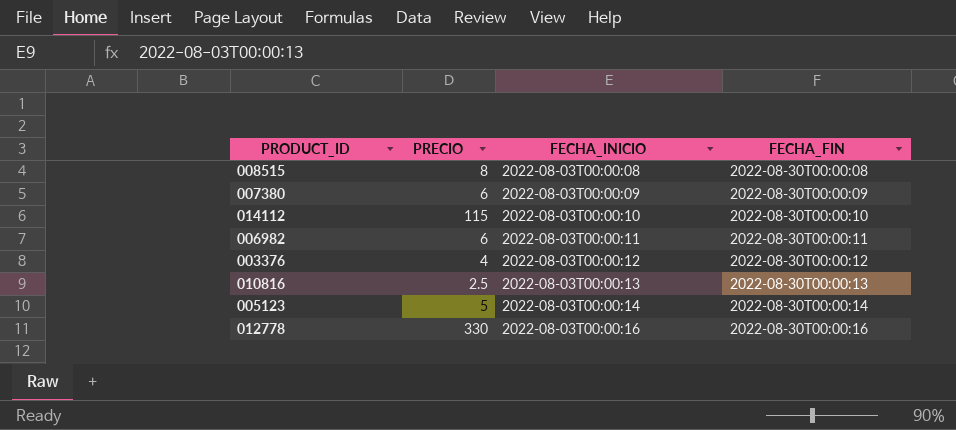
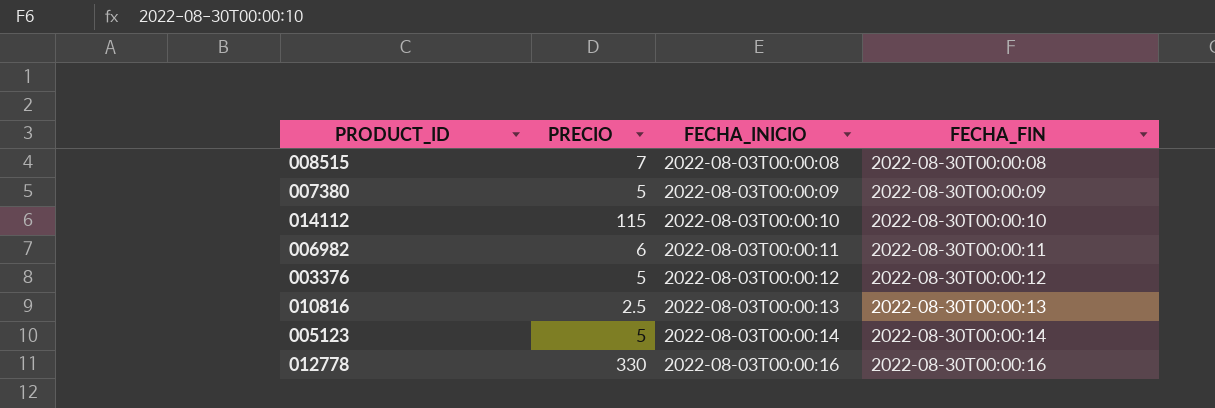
008515 | PRECIO: 8 -> 7
007380 | PRECIO: 6 -> 5
003376 | PRECIO: 4 -> 5

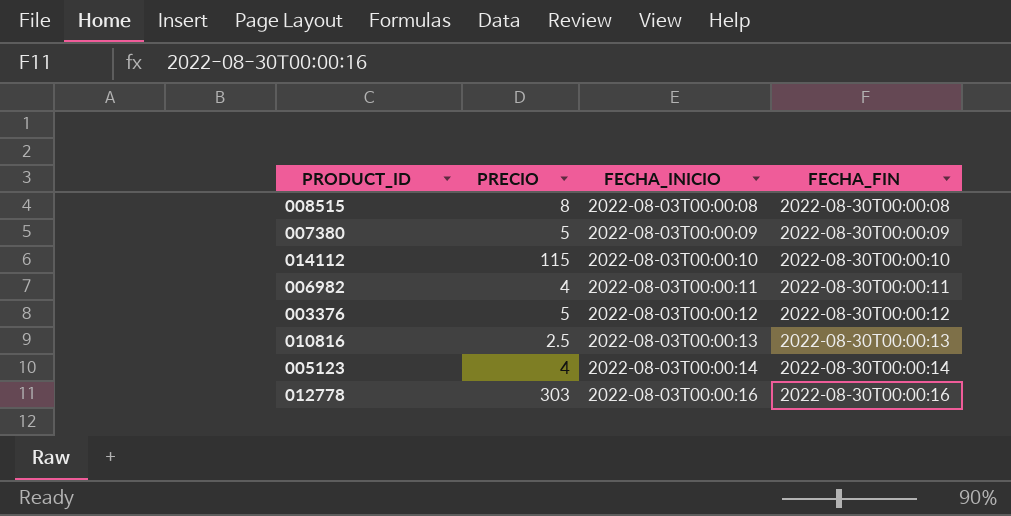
008515 | PRECIO: 7 -> 8
006982 | PRECIO: 6 -> 4
005123 | PRECIO: 5 -> 4
012778 | PRECIO: 330 -> 303

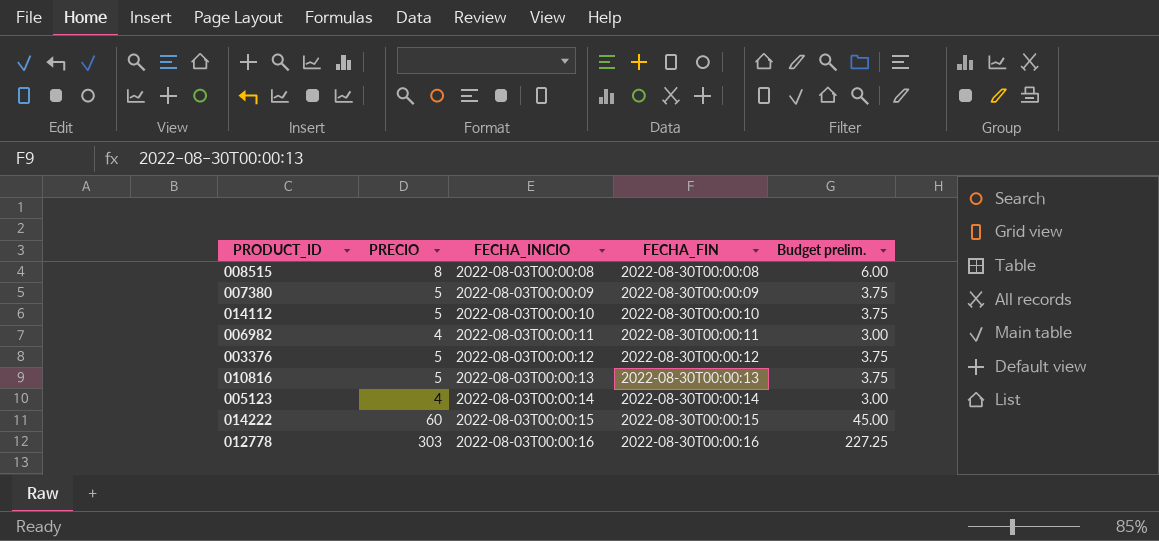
column Budget prelim. | formula: none -> [PRECIO] * 0.75
014112 | PRECIO: 115 -> 5
010816 | PRECIO: 2.5 -> 5
row 014222: none -> 60 | 2022-08-03T00:00:15 | 2022-08-30T00:00:15 | 45.00

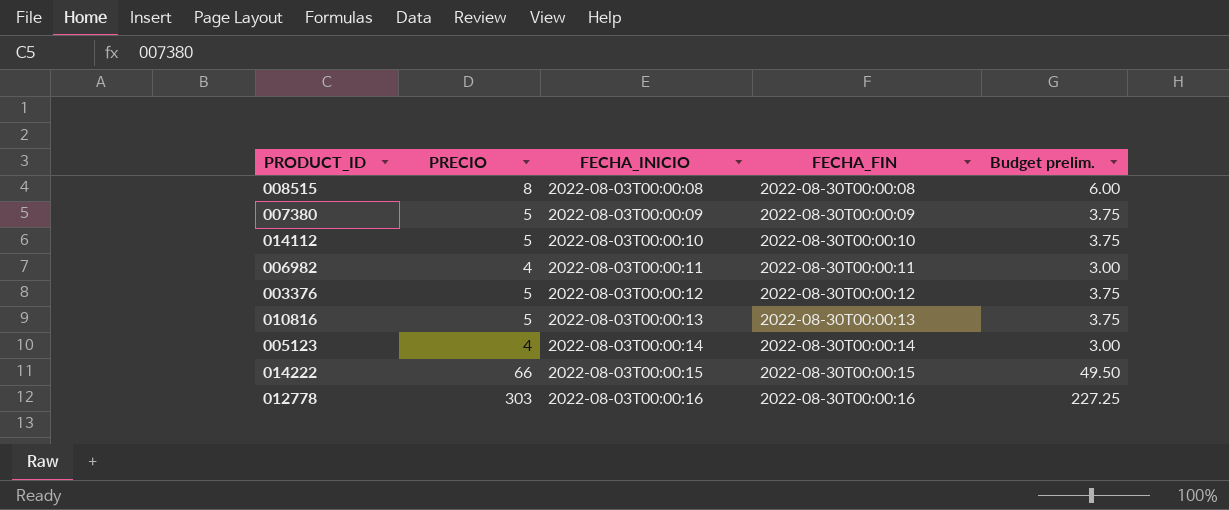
014222 | PRECIO: 60 -> 66
014222 | Budget prelim.: 45.00 -> 49.50

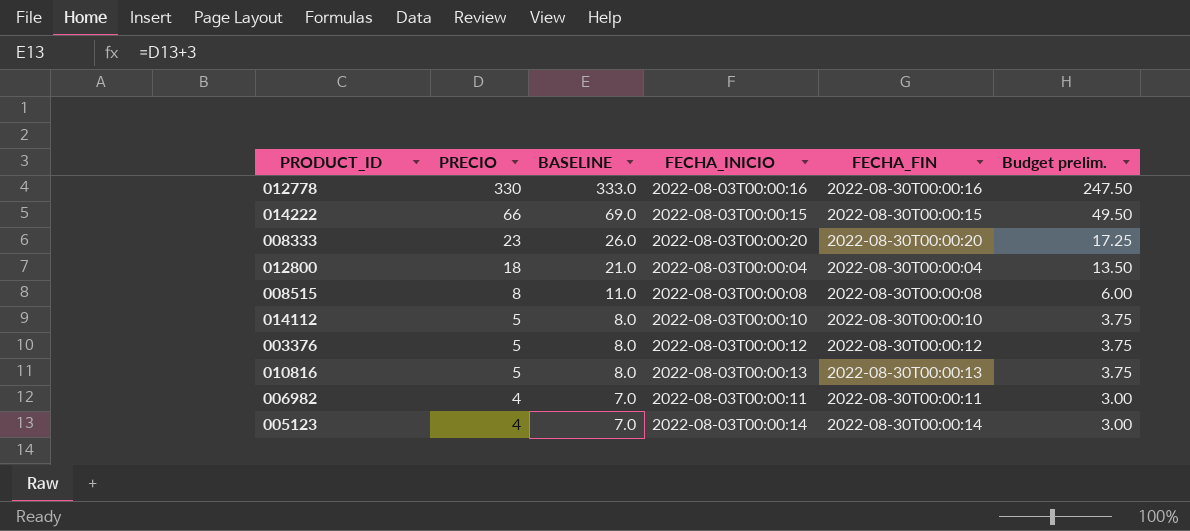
row order: FECHA_INICIO ascending -> PRECIO descending
column BASELINE | formula: none -> [PRECIO] + 3
row 007380: 5 | 2022-08-03T00:00:09 | 2022-08-30T00:00:09 | 3.75 -> none
012778 | PRECIO: 303 -> 330
012778 | Budget prelim.: 227.25 -> 247.50
row 008333: none -> 23 | 26.0 | 2022-08-03T00:00:20 | 2022-08-30T00:00:20 | 17.25
row 012800: none -> 18 | 21.0 | 2022-08-03T00:00:04 | 2022-08-30T00:00:04 | 13.50

